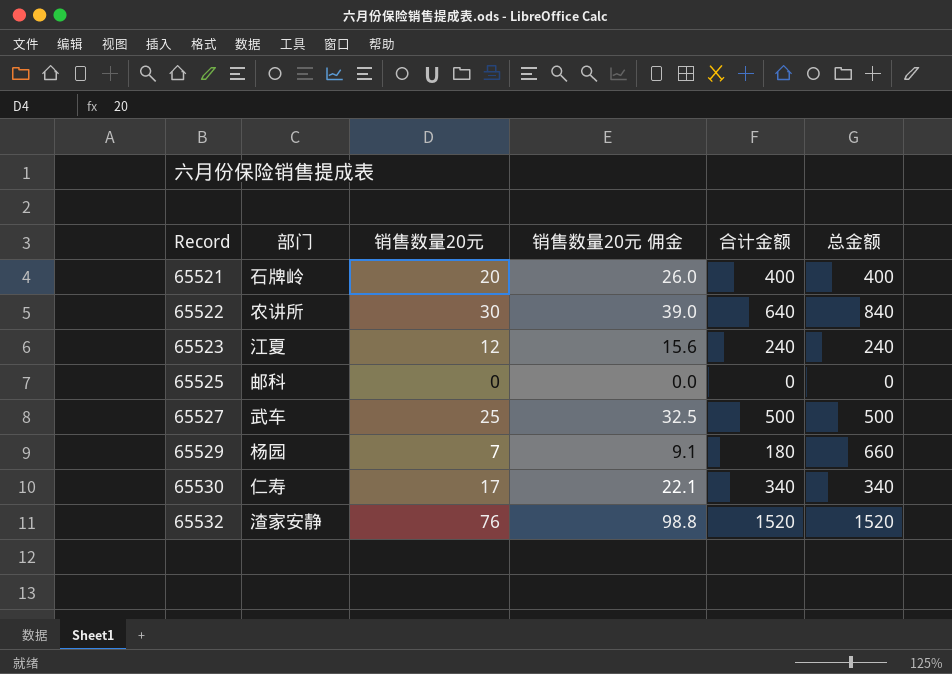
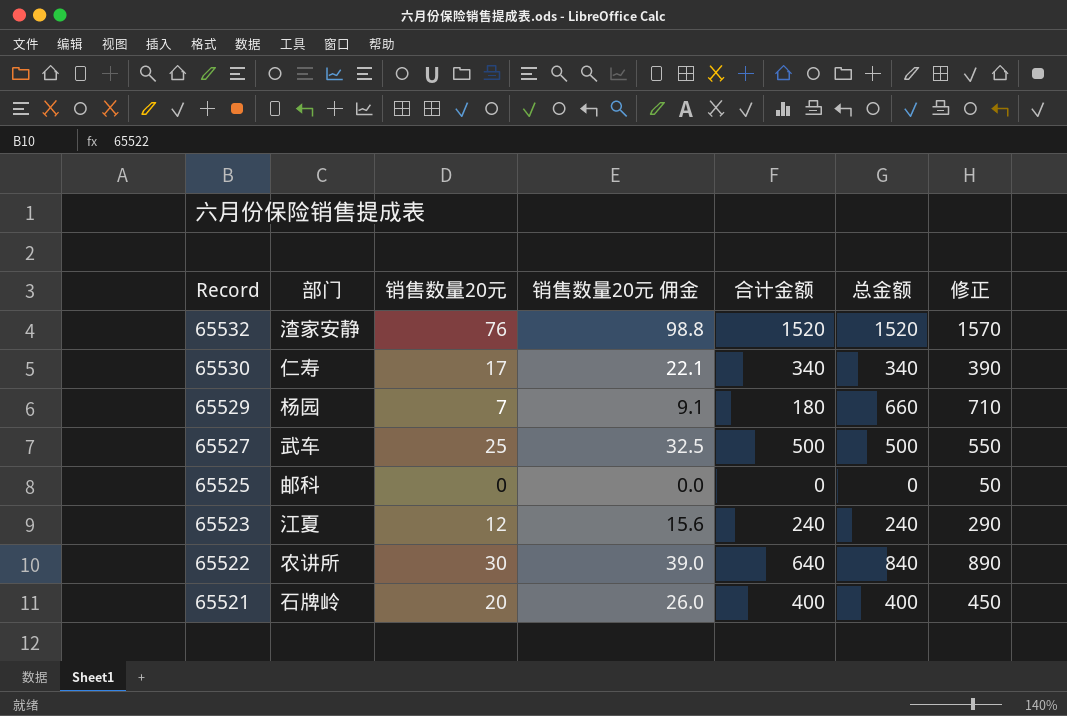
row order: Record ascending -> Record descending
column 修正 | formula: none -> [总金额] + 50

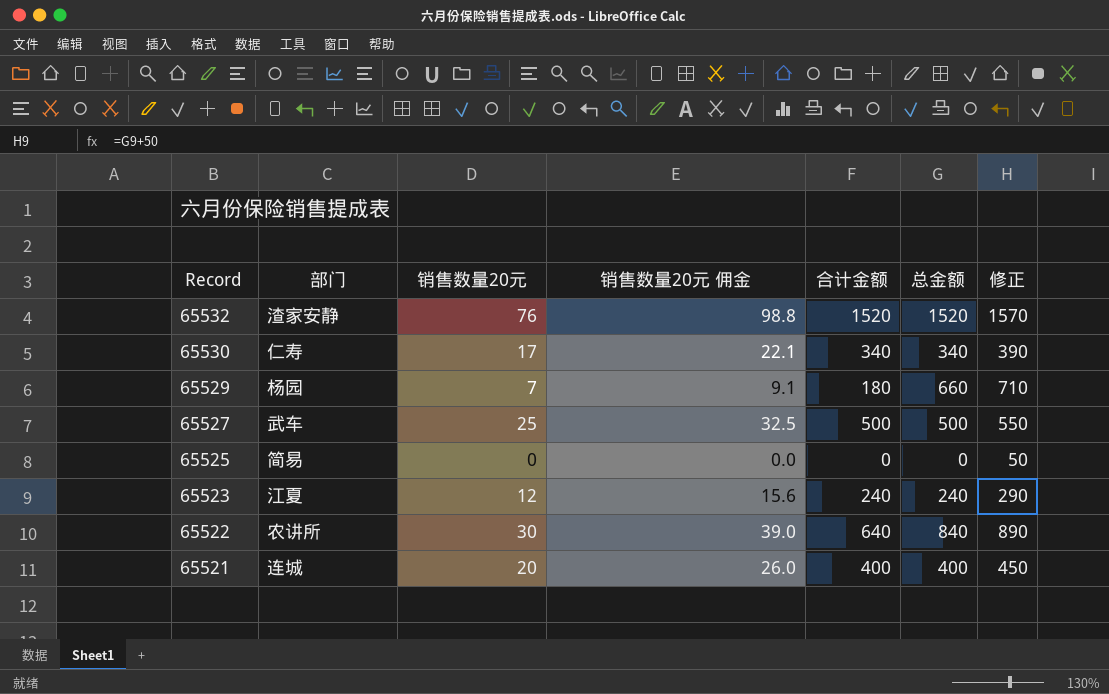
65525 | 部门: 邮科 -> 简易
65521 | 部门: 石牌岭 -> 连城

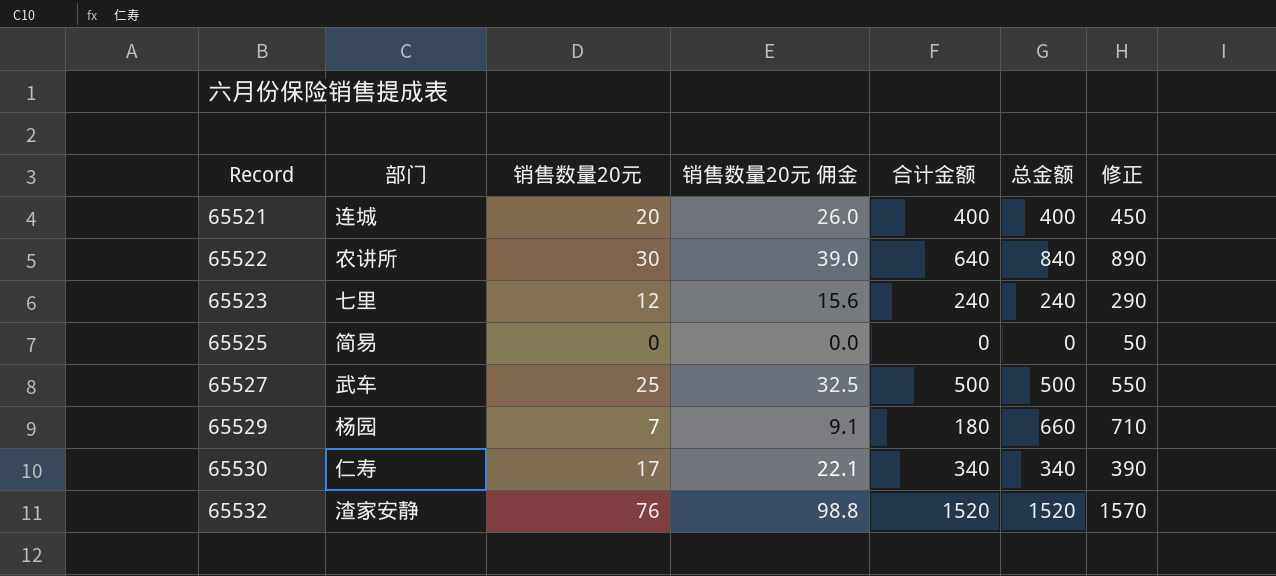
row order: Record descending -> Record ascending
65523 | 部门: 江夏 -> 七里

